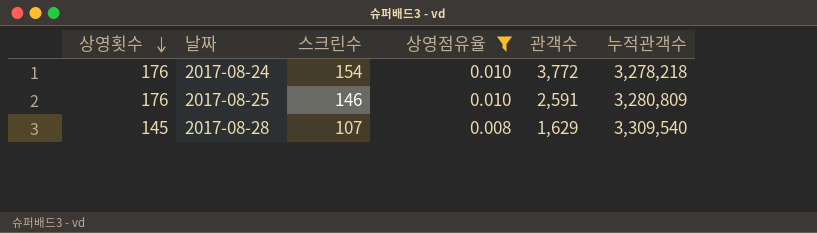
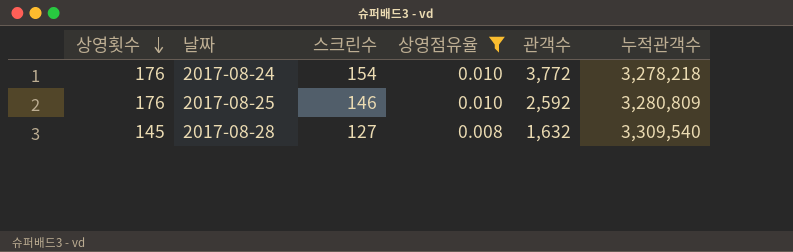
2017-08-25 | 관객수: 2,591 -> 2,592
2017-08-28 | 스크린수: 107 -> 127
2017-08-28 | 관객수: 1,629 -> 1,632

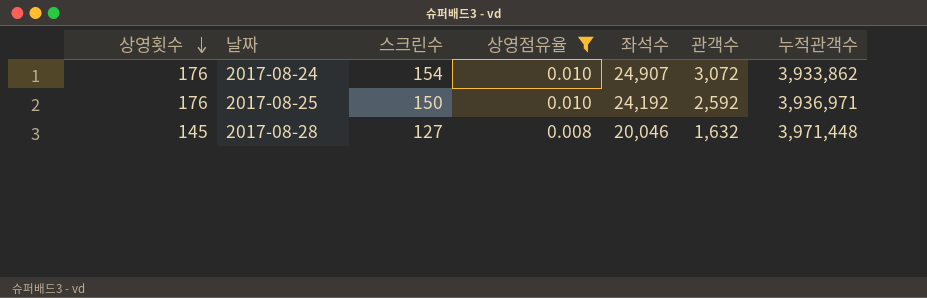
column 좌석수 | position: none -> 5
2017-08-24 | 관객수: 3,772 -> 3,072
2017-08-24 | 누적관객수: 3,278,218 -> 3,933,862
2017-08-25 | 스크린수: 146 -> 150
2017-08-25 | 누적관객수: 3,280,809 -> 3,936,971
2017-08-28 | 누적관객수: 3,309,540 -> 3,971,448

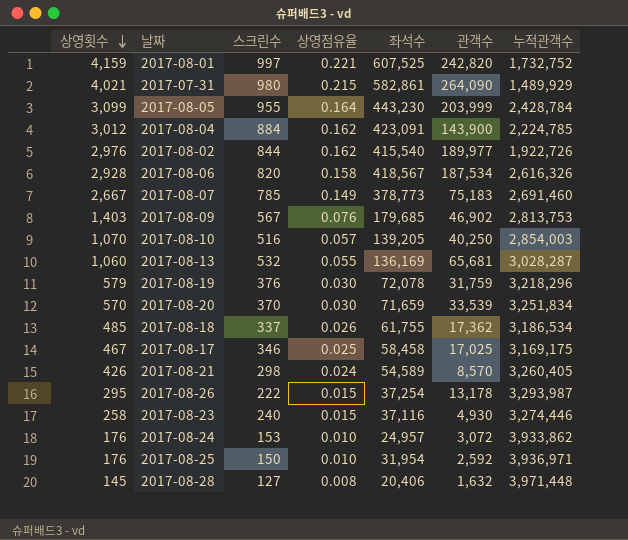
filter: 상영점유율 <= 0.010 -> none
2017-08-24 | 스크린수: 154 -> 153
2017-08-24 | 좌석수: 24,907 -> 24,957
2017-08-25 | 좌석수: 24,192 -> 31,954
2017-08-28 | 좌석수: 20,046 -> 20,406

